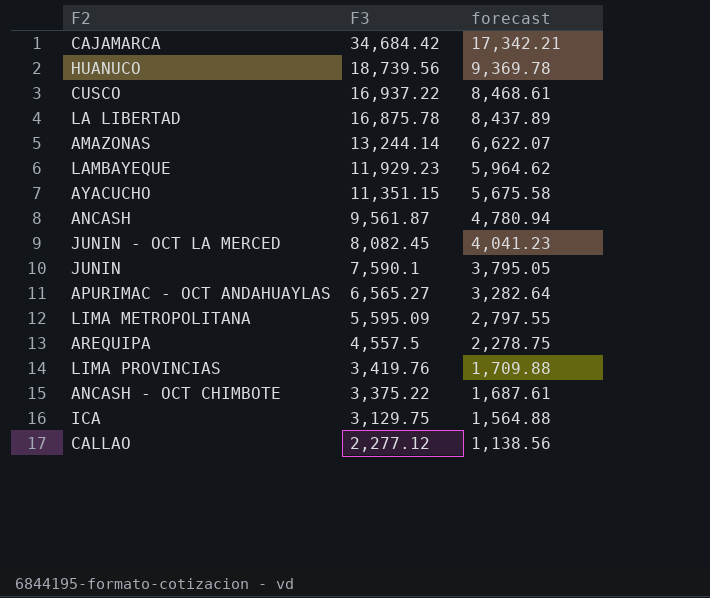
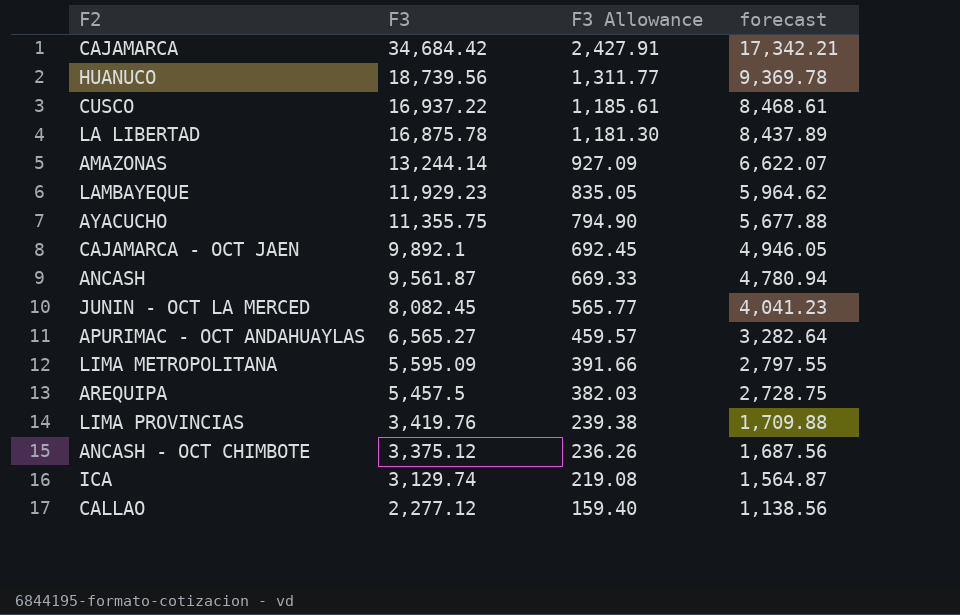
column F3 Allowance | formula: none -> [F3] * 0.07
row JUNIN: 7,590.1 | 3,795.05 -> none
AYACUCHO | F3: 11,351.15 -> 11,355.75
AYACUCHO | forecast: 5,675.58 -> 5,677.88
row CAJAMARCA - OCT JAEN: none -> 9,892.1 | 692.45 | 4,946.05
AREQUIPA | F3: 4,557.5 -> 5,457.5
AREQUIPA | forecast: 2,278.75 -> 2,728.75
ANCASH - OCT CHIMBOTE | F3: 3,375.22 -> 3,375.12
ANCASH - OCT CHIMBOTE | forecast: 1,687.61 -> 1,687.56
ICA | F3: 3,129.75 -> 3,129.74
ICA | forecast: 1,564.88 -> 1,564.87

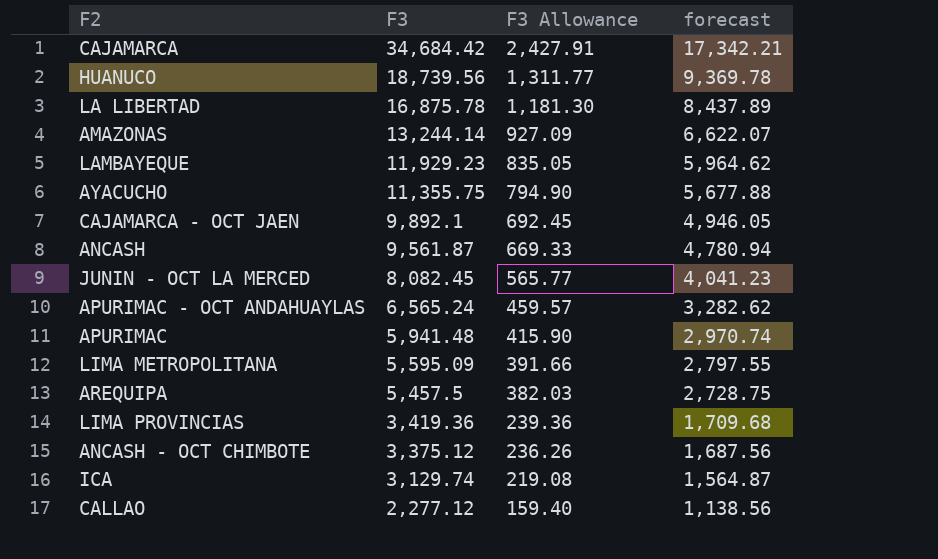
row CUSCO: 16,937.22 | 1,185.61 | 8,468.61 -> none
APURIMAC - OCT ANDAHUAYLAS | F3: 6,565.27 -> 6,565.24
APURIMAC - OCT ANDAHUAYLAS | forecast: 3,282.64 -> 3,282.62
row APURIMAC: none -> 5,941.48 | 415.90 | 2,970.74
LIMA PROVINCIAS | F3: 3,419.76 -> 3,419.36
LIMA PROVINCIAS | F3 Allowance: 239.38 -> 239.36
LIMA PROVINCIAS | forecast: 1,709.88 -> 1,709.68

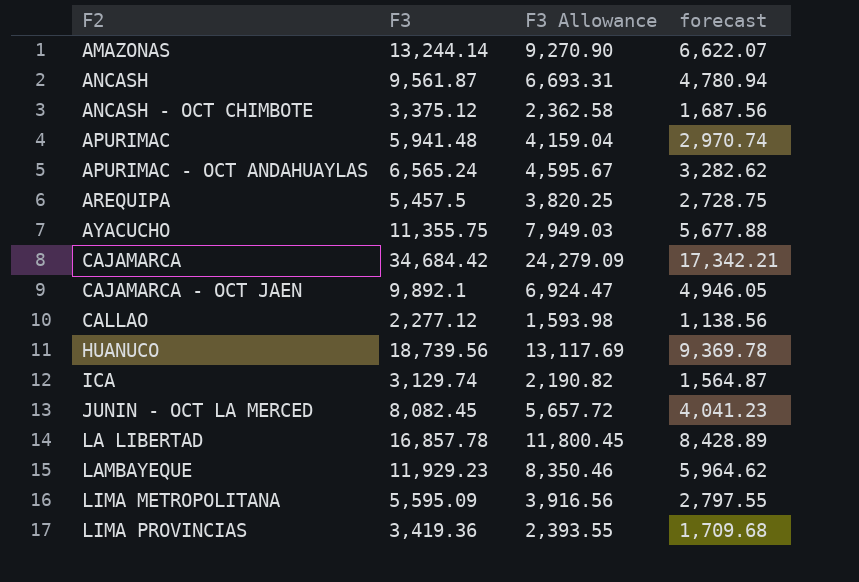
row order: F3 descending -> F2 ascending
column F3 Allowance | formula: [F3] * 0.07 -> [F3] * 0.7
LA LIBERTAD | F3: 16,875.78 -> 16,857.78
LA LIBERTAD | forecast: 8,437.89 -> 8,428.89

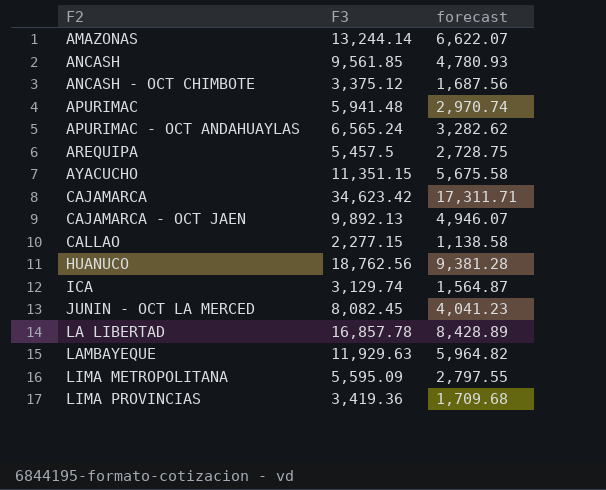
column F3 Allowance | formula: [F3] * 0.7 -> none
ANCASH | F3: 9,561.87 -> 9,561.85
ANCASH | forecast: 4,780.94 -> 4,780.93
AYACUCHO | F3: 11,355.75 -> 11,351.15
AYACUCHO | forecast: 5,677.88 -> 5,675.58
CAJAMARCA | F3: 34,684.42 -> 34,623.42
CAJAMARCA | forecast: 17,342.21 -> 17,311.71
CAJAMARCA - OCT JAEN | F3: 9,892.1 -> 9,892.13
CAJAMARCA - OCT JAEN | forecast: 4,946.05 -> 4,946.07
CALLAO | F3: 2,277.12 -> 2,277.15
CALLAO | forecast: 1,138.56 -> 1,138.58
HUANUCO | F3: 18,739.56 -> 18,762.56
HUANUCO | forecast: 9,369.78 -> 9,381.28
LAMBAYEQUE | F3: 11,929.23 -> 11,929.63
LAMBAYEQUE | forecast: 5,964.62 -> 5,964.82

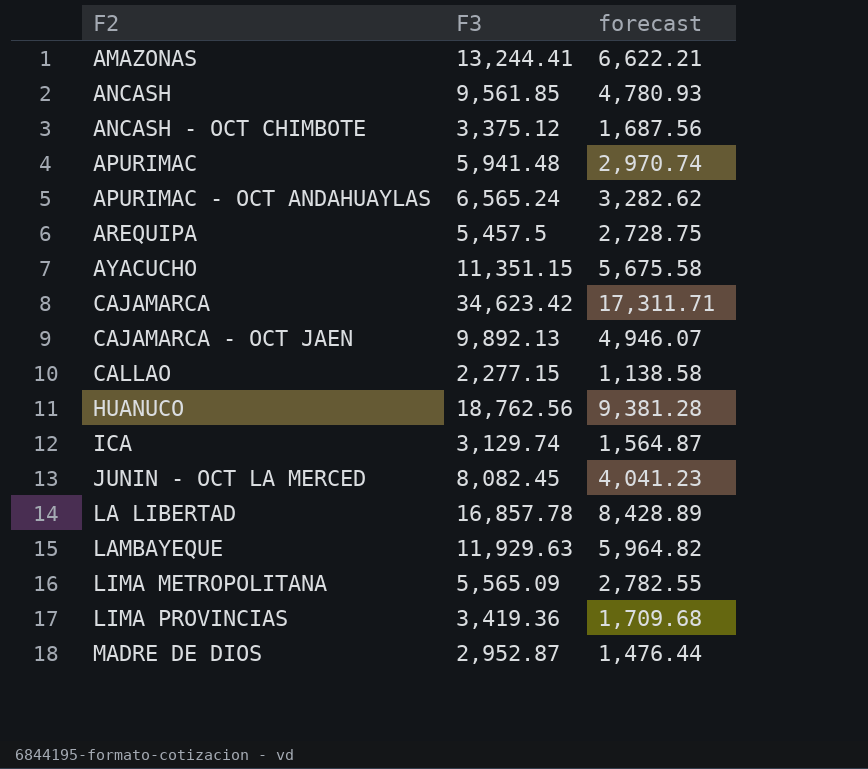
AMAZONAS | F3: 13,244.14 -> 13,244.41
AMAZONAS | forecast: 6,622.07 -> 6,622.21
LIMA METROPOLITANA | F3: 5,595.09 -> 5,565.09
LIMA METROPOLITANA | forecast: 2,797.55 -> 2,782.55
row MADRE DE DIOS: none -> 2,952.87 | 1,476.44

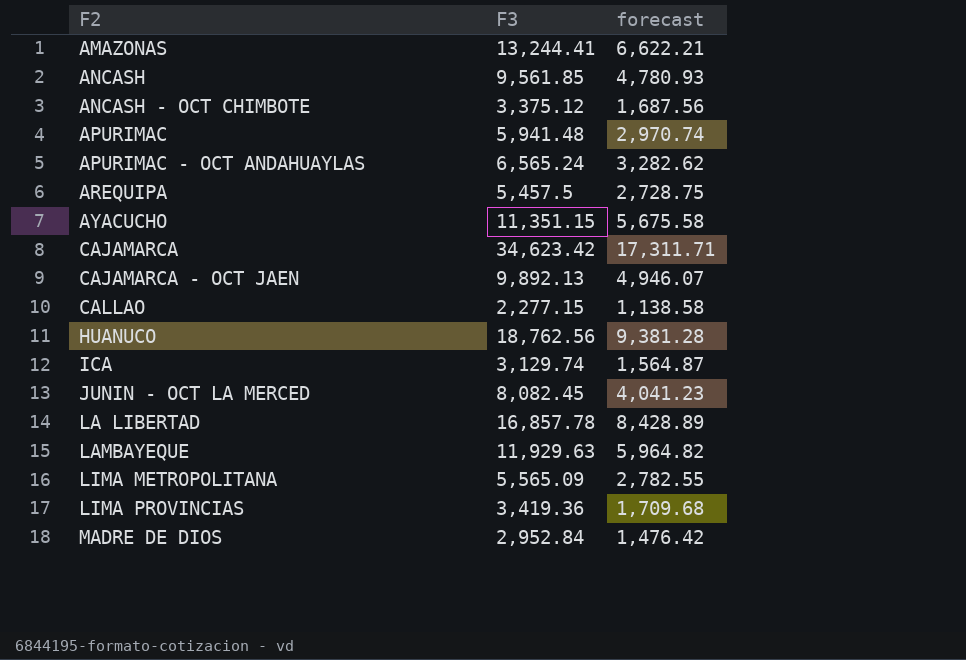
MADRE DE DIOS | F3: 2,952.87 -> 2,952.84
MADRE DE DIOS | forecast: 1,476.44 -> 1,476.42

